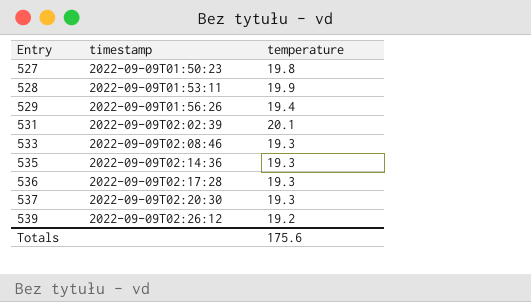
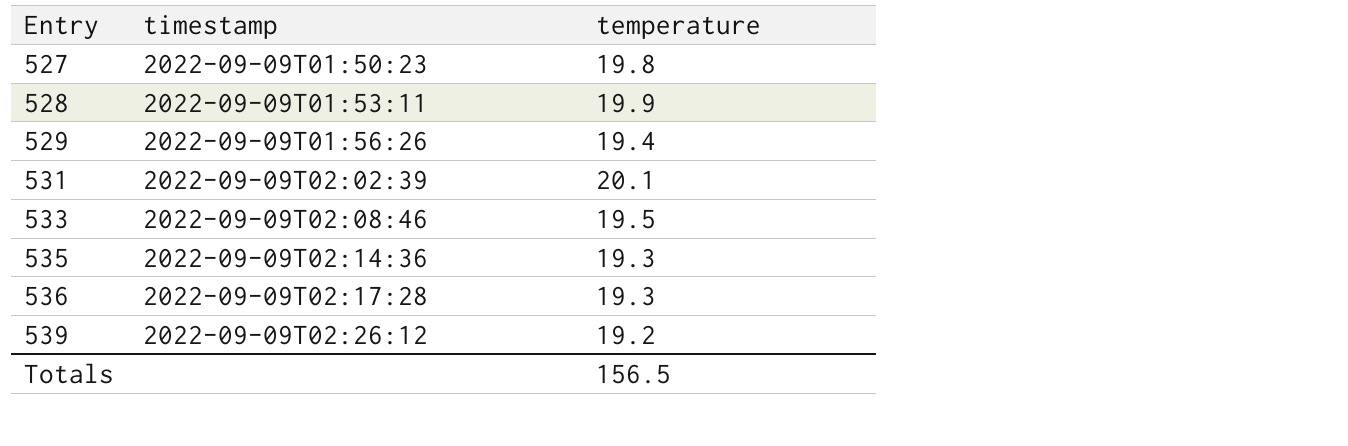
row 537: 2022-09-09T02:20:30 | 19.3 -> none
533 | temperature: 19.3 -> 19.5
Totals | temperature: 175.6 -> 156.5

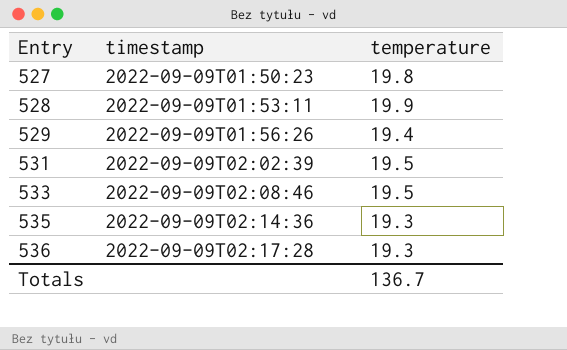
row 539: 2022-09-09T02:26:12 | 19.2 -> none
531 | temperature: 20.1 -> 19.5
Totals | temperature: 156.5 -> 136.7

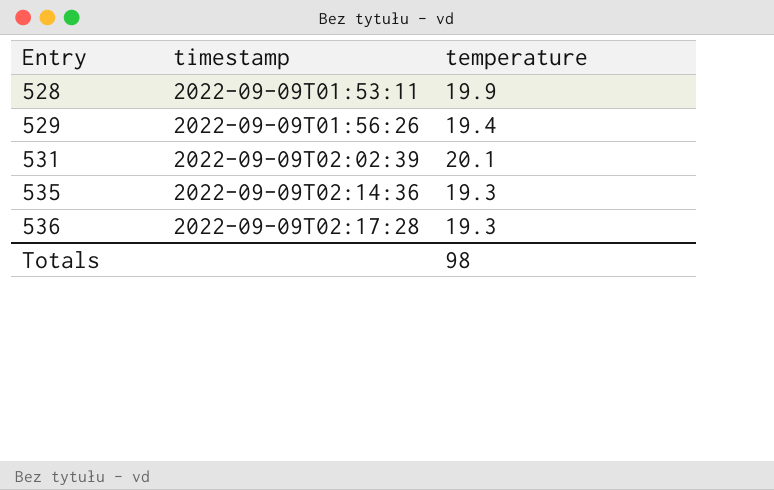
row 527: 2022-09-09T01:50:23 | 19.8 -> none
row 533: 2022-09-09T02:08:46 | 19.5 -> none
531 | temperature: 19.5 -> 20.1
Totals | temperature: 136.7 -> 98

